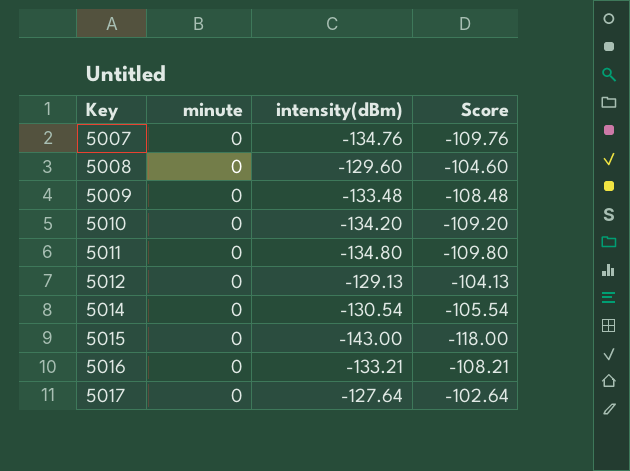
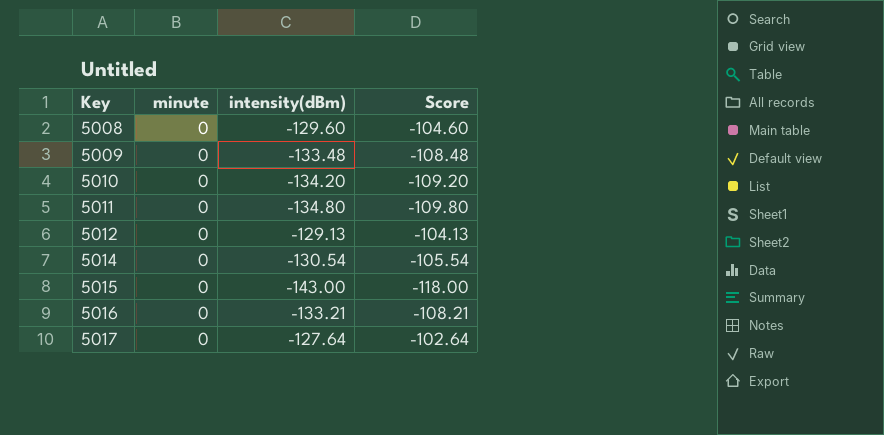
row 5007: 0 | -134.76 | -109.76 -> none

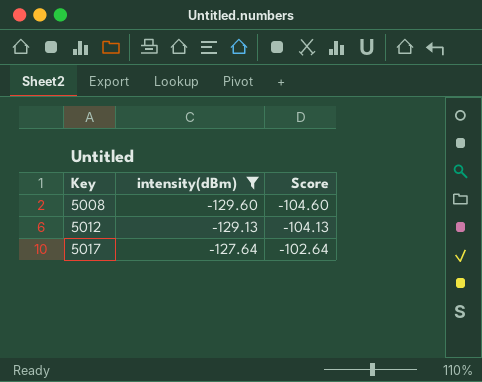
filter: none -> intensity(dBm) >= -129.60
column minute | position: 2 -> none

